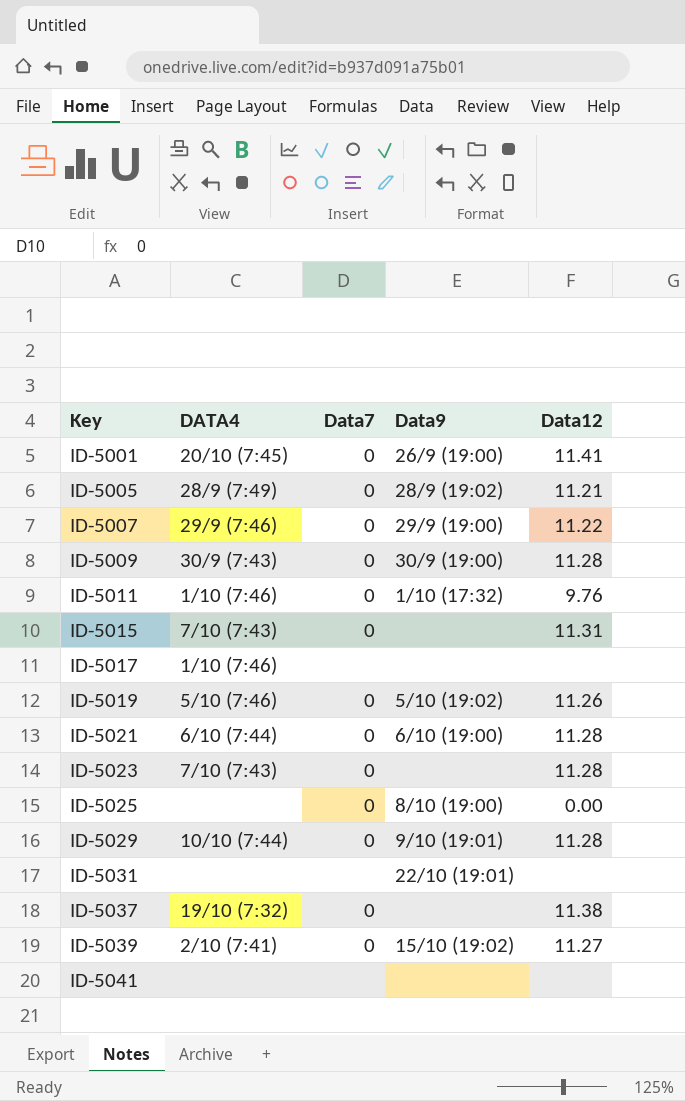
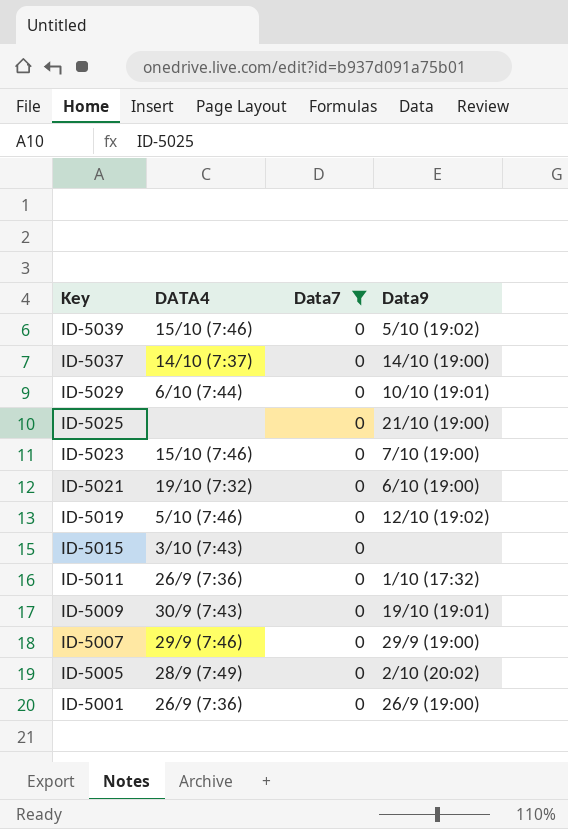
filter: none -> Data7 = 0
row order: Key ascending -> Key descending
column Data12 | position: 5 -> none
ID-5039 | DATA4: 2/10 (7:41) -> 15/10 (7:46)
ID-5039 | Data9: 15/10 (19:02) -> 5/10 (19:02)
ID-5037 | DATA4: 19/10 (7:32) -> 14/10 (7:37)
ID-5037 | Data9: none -> 14/10 (19:00)
ID-5029 | DATA4: 10/10 (7:44) -> 6/10 (7:44)
ID-5029 | Data9: 9/10 (19:01) -> 10/10 (19:01)
ID-5025 | Data9: 8/10 (19:00) -> 21/10 (19:00)
ID-5023 | DATA4: 7/10 (7:43) -> 15/10 (7:46)
ID-5023 | Data9: none -> 7/10 (19:00)
ID-5021 | DATA4: 6/10 (7:44) -> 19/10 (7:32)
ID-5019 | Data9: 5/10 (19:02) -> 12/10 (19:02)
ID-5015 | DATA4: 7/10 (7:43) -> 3/10 (7:43)
ID-5011 | DATA4: 1/10 (7:46) -> 26/9 (7:36)
ID-5009 | Data9: 30/9 (19:00) -> 19/10 (19:01)
ID-5005 | Data9: 28/9 (19:02) -> 2/10 (20:02)
ID-5001 | DATA4: 20/10 (7:45) -> 26/9 (7:36)

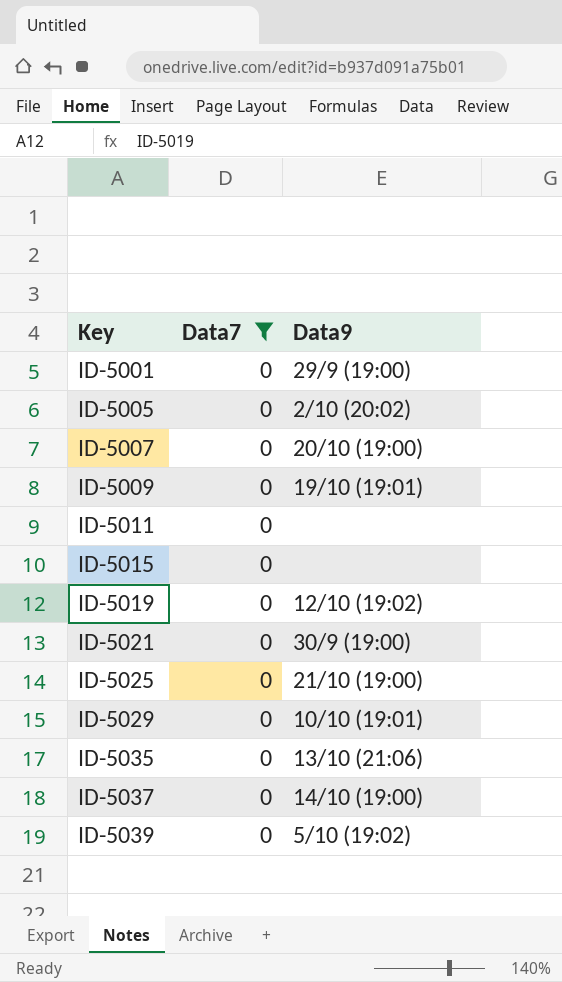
row order: Key descending -> Key ascending
column DATA4 | position: 2 -> none
row ID-5023: 15/10 (7:46) | 0 | 7/10 (19:00) -> none
ID-5001 | Data9: 26/9 (19:00) -> 29/9 (19:00)
ID-5007 | Data9: 29/9 (19:00) -> 20/10 (19:00)
ID-5011 | Data9: 1/10 (17:32) -> none
ID-5021 | Data9: 6/10 (19:00) -> 30/9 (19:00)
row ID-5035: none -> 0 | 13/10 (21:06)

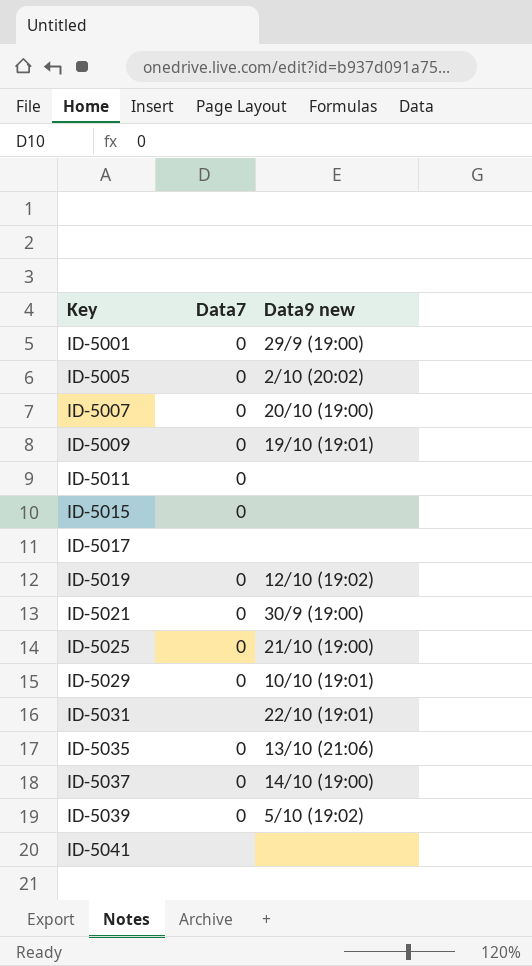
filter: Data7 = 0 -> none
column name: Data9 -> Data9 new

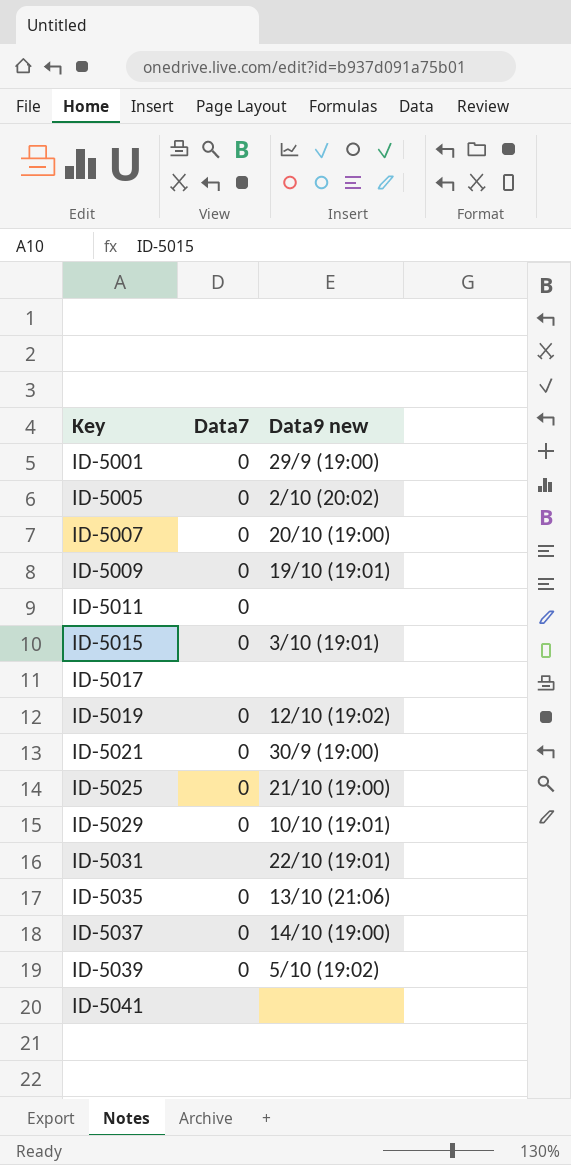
ID-5015 | Data9 new: none -> 3/10 (19:01)

